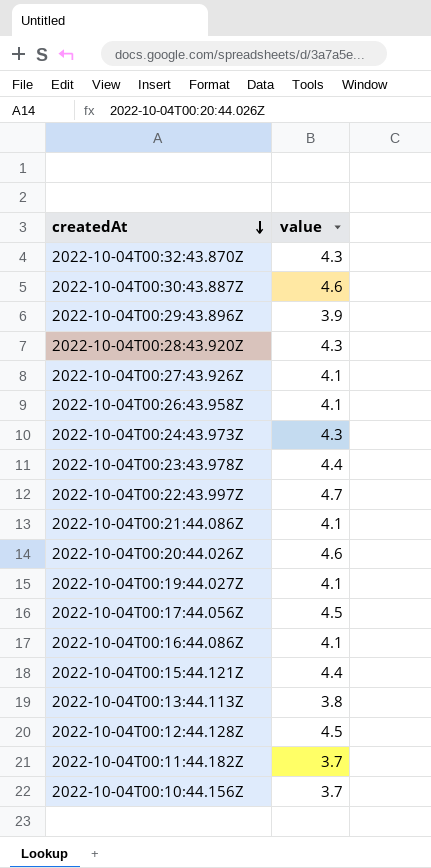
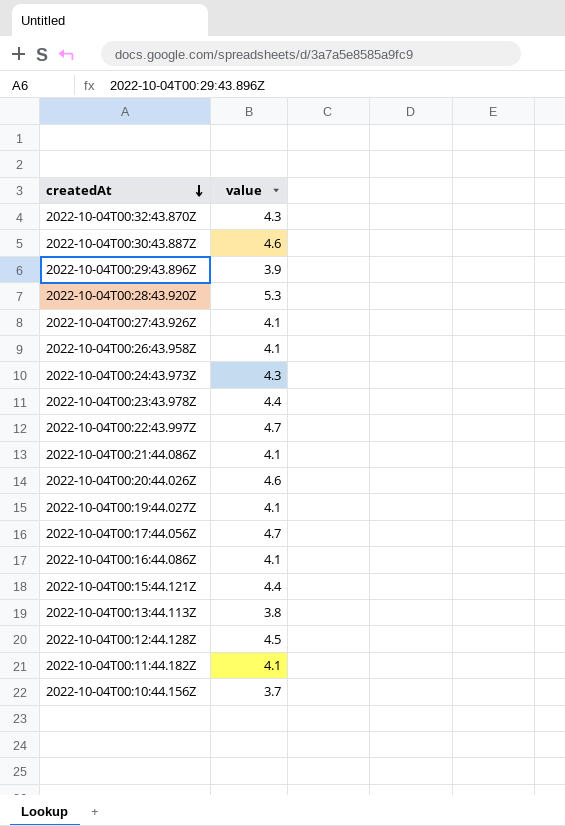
2022-10-04T00:28:43.920Z | value: 4.3 -> 5.3
2022-10-04T00:17:44.056Z | value: 4.5 -> 4.7
2022-10-04T00:11:44.182Z | value: 3.7 -> 4.1

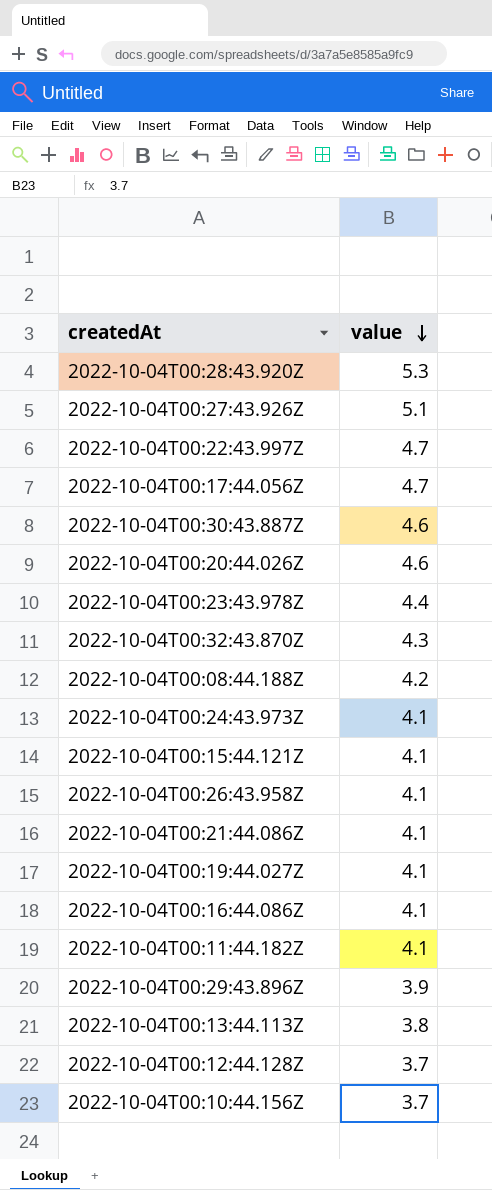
row order: createdAt descending -> value descending
2022-10-04T00:27:43.926Z | value: 4.1 -> 5.1
row 2022-10-04T00:08:44.188Z: none -> 4.2
2022-10-04T00:24:43.973Z | value: 4.3 -> 4.1
2022-10-04T00:15:44.121Z | value: 4.4 -> 4.1
2022-10-04T00:12:44.128Z | value: 4.5 -> 3.7

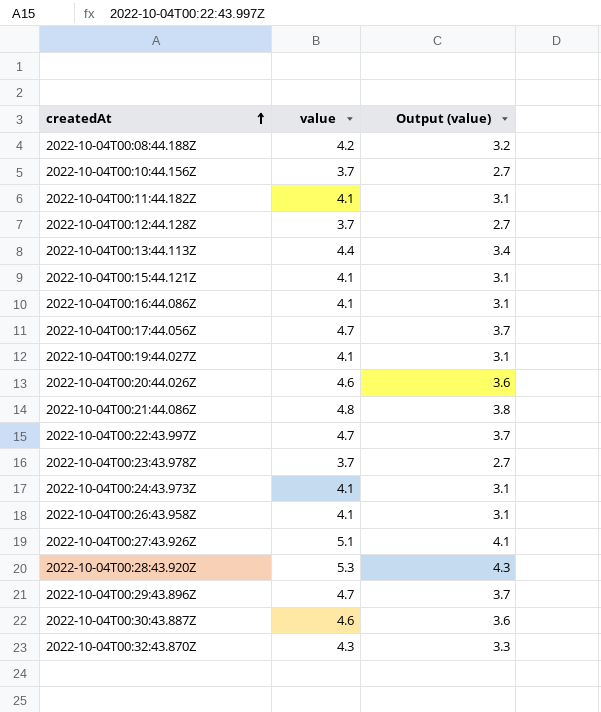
row order: value descending -> createdAt ascending
column Output (value) | formula: none -> [value] - 1
2022-10-04T00:13:44.113Z | value: 3.8 -> 4.4
2022-10-04T00:21:44.086Z | value: 4.1 -> 4.8
2022-10-04T00:23:43.978Z | value: 4.4 -> 3.7
2022-10-04T00:29:43.896Z | value: 3.9 -> 4.7

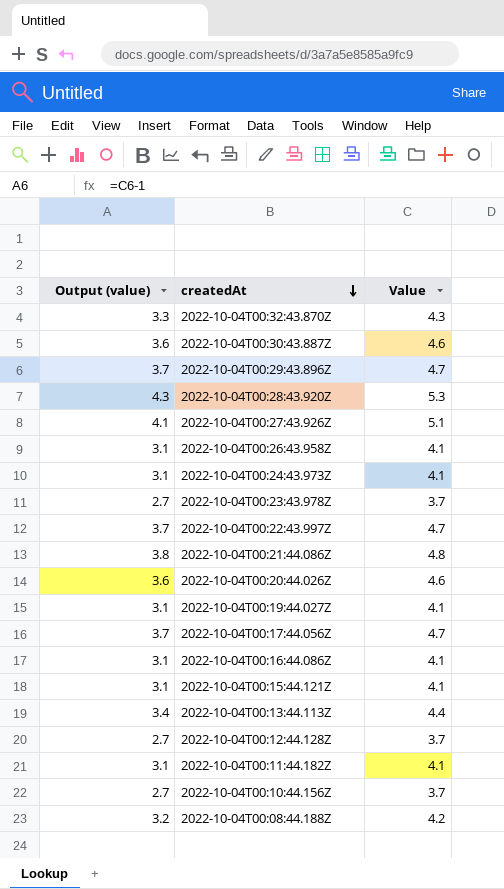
row order: createdAt ascending -> createdAt descending
column Output (value) | position: 3 -> 1
column name: value -> Value

